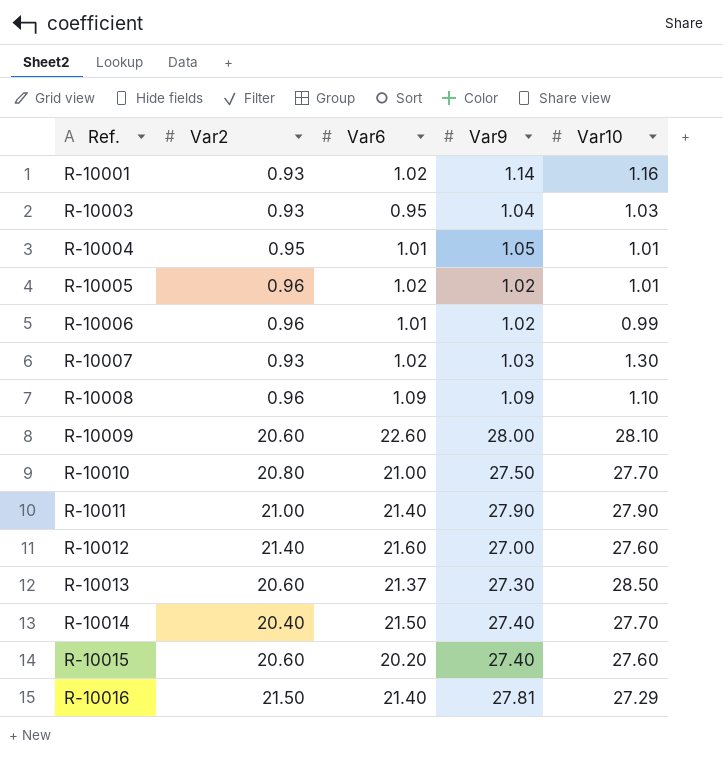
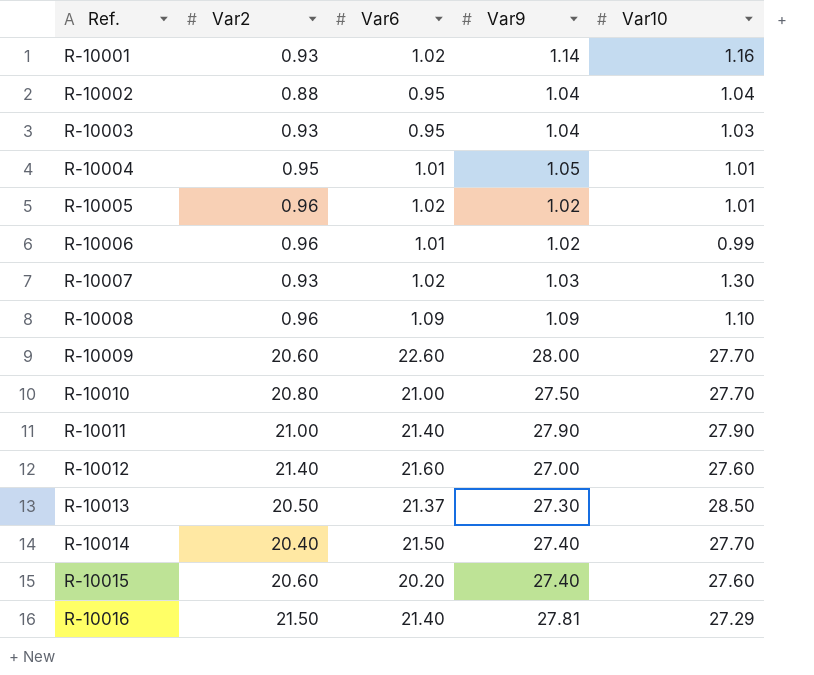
row R-10002: none -> 0.88 | 0.95 | 1.04 | 1.04
R-10009 | Var10: 28.10 -> 27.70
R-10013 | Var2: 20.60 -> 20.50

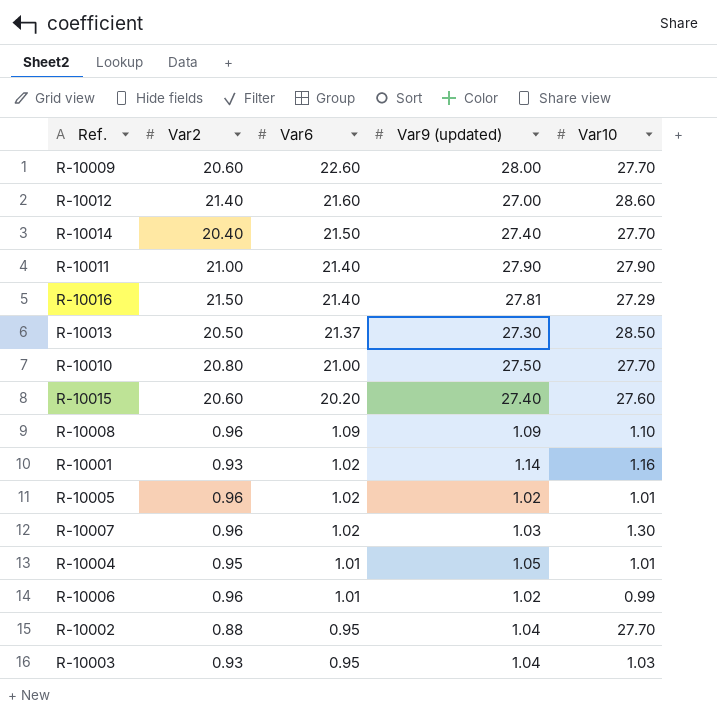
row order: Ref. ascending -> Var6 descending
column name: Var9 -> Var9 (updated)
R-10012 | Var10: 27.60 -> 28.60
R-10007 | Var2: 0.93 -> 0.96
R-10002 | Var10: 1.04 -> 27.70

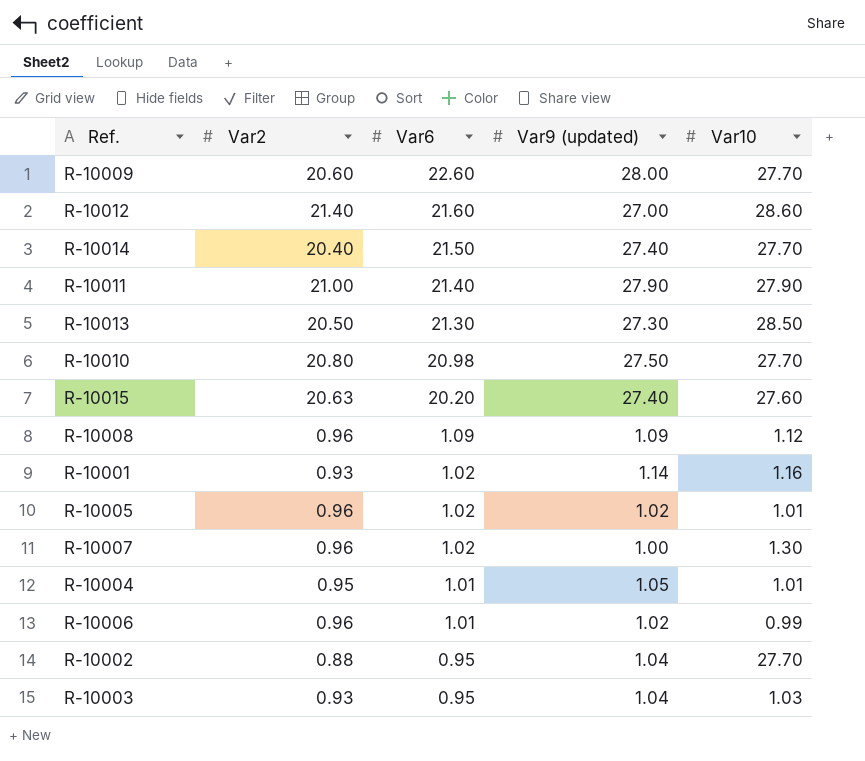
row R-10016: 21.50 | 21.40 | 27.81 | 27.29 -> none
R-10013 | Var6: 21.37 -> 21.30
R-10010 | Var6: 21.00 -> 20.98
R-10015 | Var2: 20.60 -> 20.63
R-10008 | Var10: 1.10 -> 1.12
R-10007 | Var9 (updated): 1.03 -> 1.00

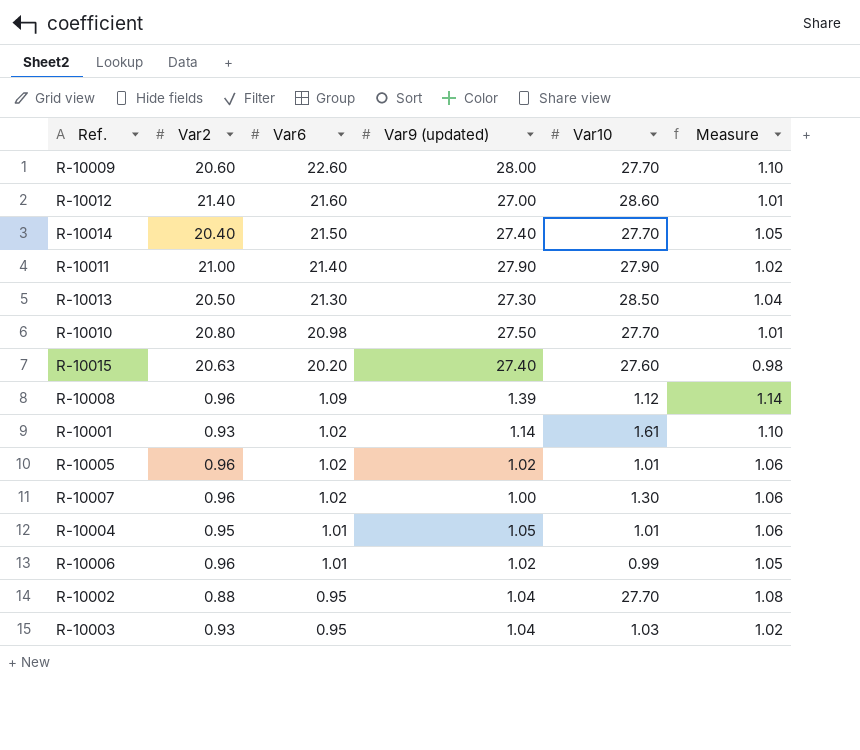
column Measure | formula: none -> [Var6] / [Var2]
R-10008 | Var9 (updated): 1.09 -> 1.39
R-10001 | Var10: 1.16 -> 1.61

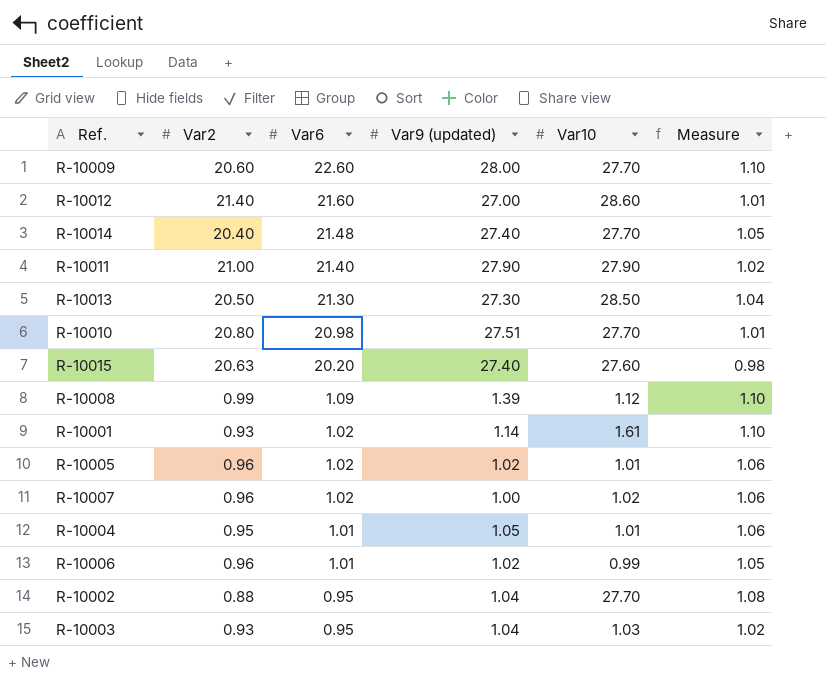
R-10014 | Var6: 21.50 -> 21.48
R-10010 | Var9 (updated): 27.50 -> 27.51
R-10008 | Var2: 0.96 -> 0.99
R-10008 | Measure: 1.14 -> 1.10
R-10007 | Var10: 1.30 -> 1.02

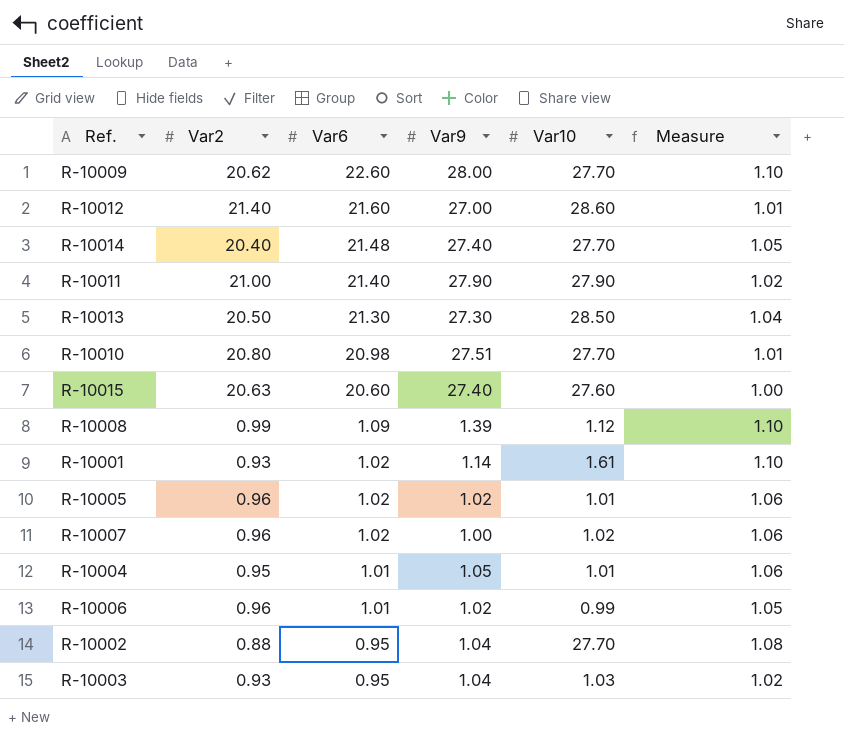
column name: Var9 (updated) -> Var9
R-10009 | Var2: 20.60 -> 20.62
R-10015 | Var6: 20.20 -> 20.60
R-10015 | Measure: 0.98 -> 1.00

